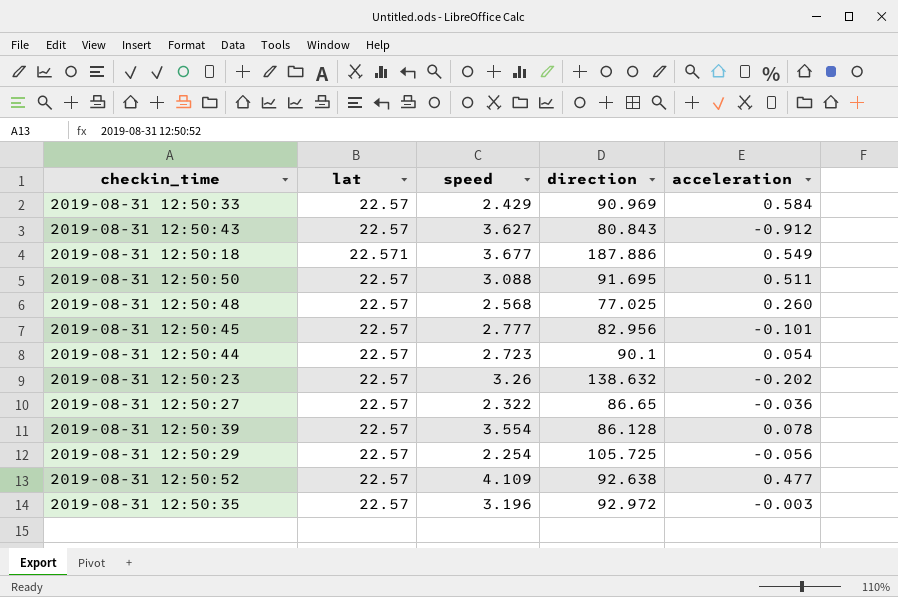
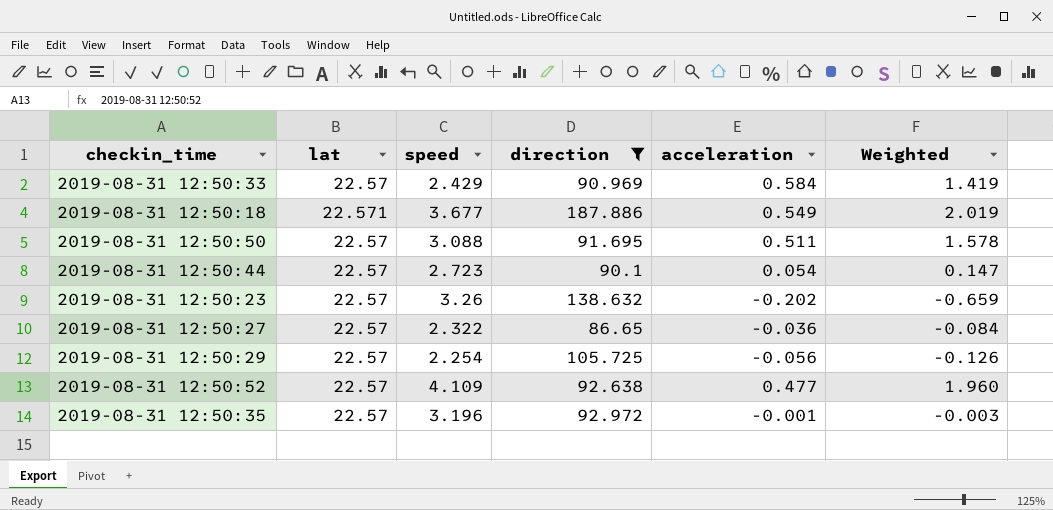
filter: none -> direction >= 86.65
column Weighted | formula: none -> [speed] * [acceleration]
2019-08-31 12:50:35 | acceleration: -0.003 -> -0.001

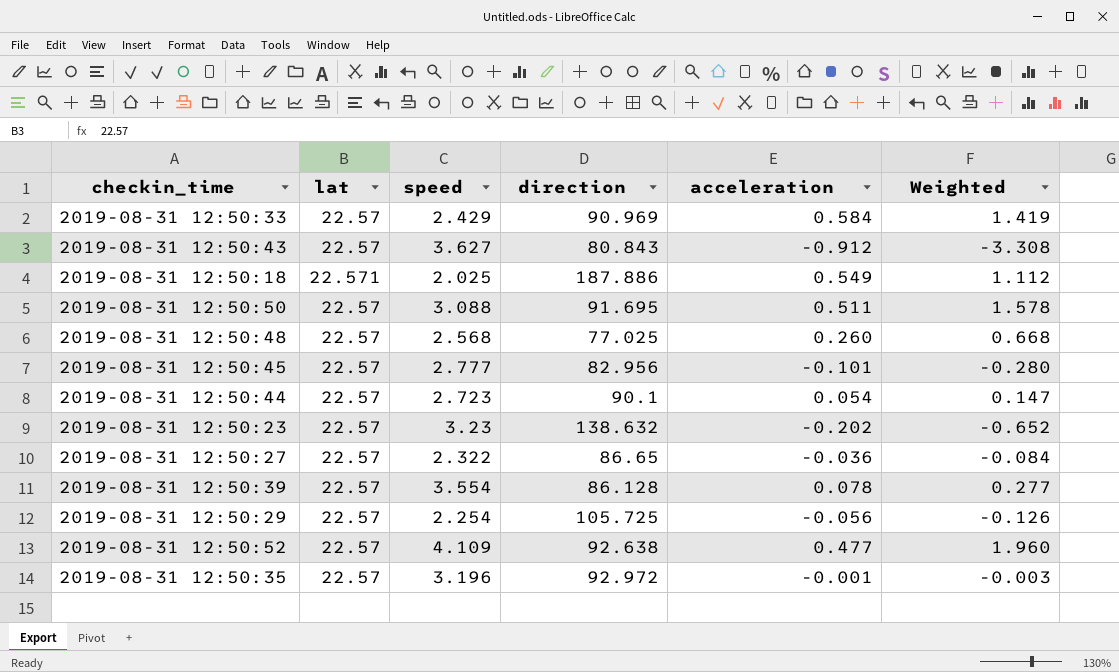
filter: direction >= 86.65 -> none
2019-08-31 12:50:18 | speed: 3.677 -> 2.025
2019-08-31 12:50:18 | Weighted: 2.019 -> 1.112
2019-08-31 12:50:23 | speed: 3.26 -> 3.23
2019-08-31 12:50:23 | Weighted: -0.659 -> -0.652

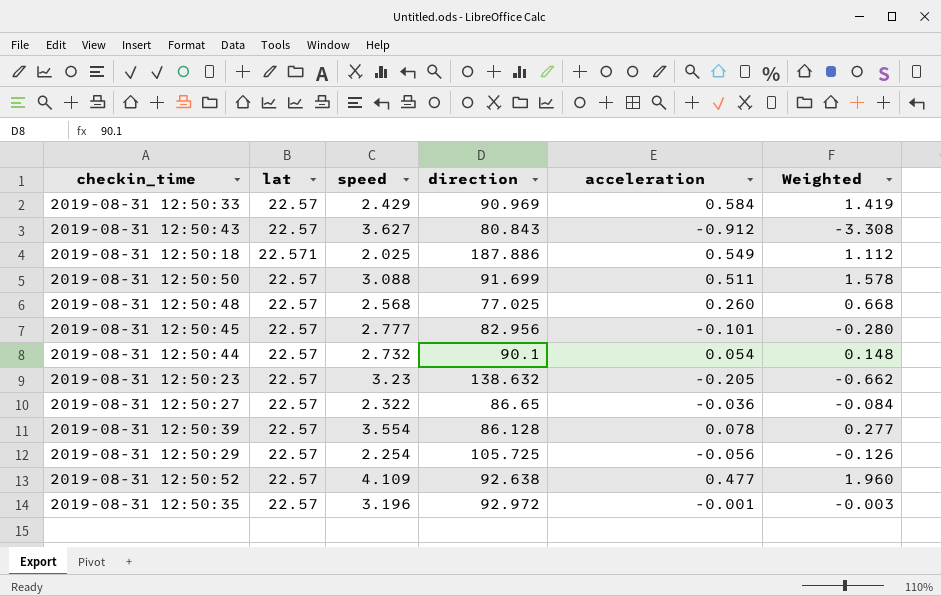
2019-08-31 12:50:50 | direction: 91.695 -> 91.699
2019-08-31 12:50:44 | speed: 2.723 -> 2.732
2019-08-31 12:50:44 | Weighted: 0.147 -> 0.148
2019-08-31 12:50:23 | acceleration: -0.202 -> -0.205
2019-08-31 12:50:23 | Weighted: -0.652 -> -0.662

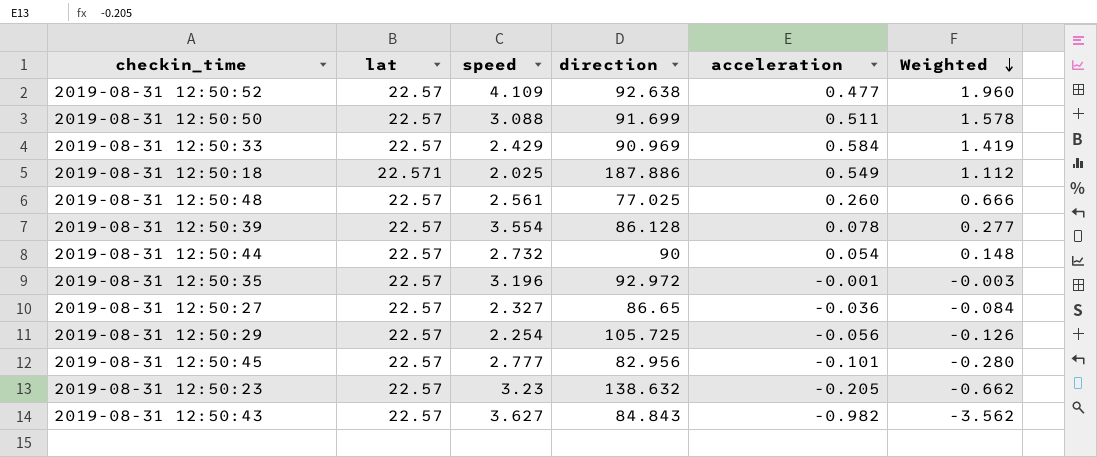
row order: none -> Weighted descending
2019-08-31 12:50:48 | speed: 2.568 -> 2.561
2019-08-31 12:50:48 | Weighted: 0.668 -> 0.666
2019-08-31 12:50:44 | direction: 90.1 -> 90
2019-08-31 12:50:27 | speed: 2.322 -> 2.327
2019-08-31 12:50:43 | direction: 80.843 -> 84.843
2019-08-31 12:50:43 | acceleration: -0.912 -> -0.982
2019-08-31 12:50:43 | Weighted: -3.308 -> -3.562

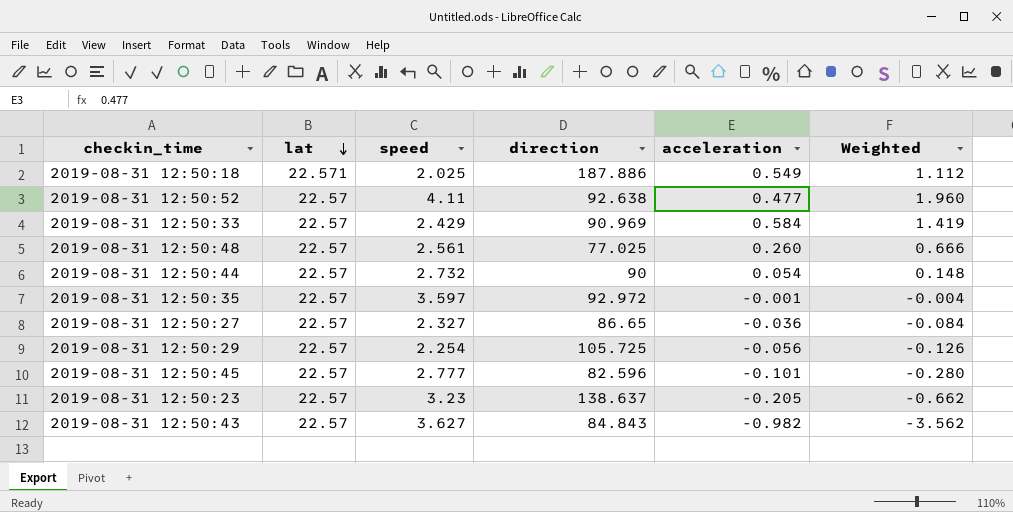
row order: Weighted descending -> lat descending
row 2019-08-31 12:50:50: 22.57 | 3.088 | 91.699 | 0.511 | 1.578 -> none
row 2019-08-31 12:50:39: 22.57 | 3.554 | 86.128 | 0.078 | 0.277 -> none
2019-08-31 12:50:52 | speed: 4.109 -> 4.11
2019-08-31 12:50:35 | speed: 3.196 -> 3.597
2019-08-31 12:50:35 | Weighted: -0.003 -> -0.004
2019-08-31 12:50:45 | direction: 82.956 -> 82.596
2019-08-31 12:50:23 | direction: 138.632 -> 138.637

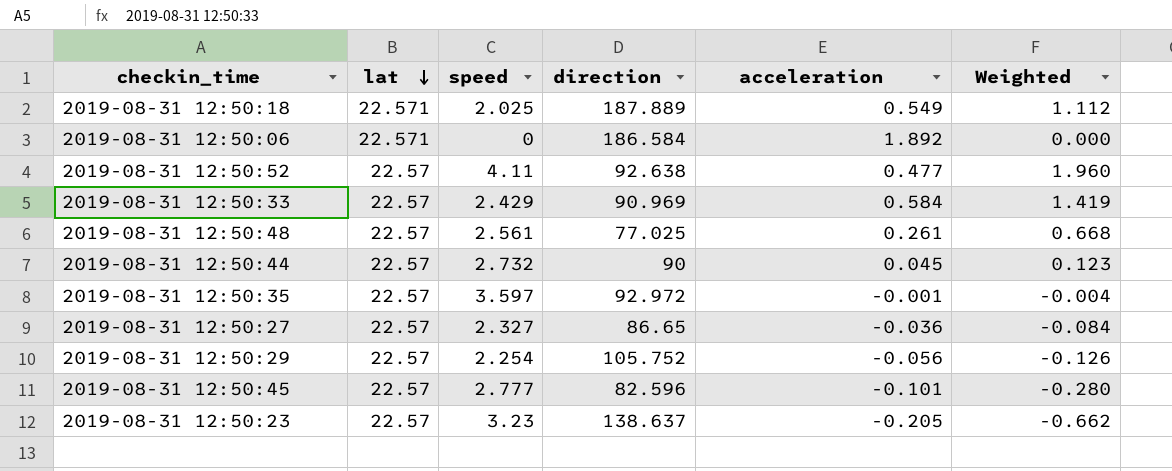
row 2019-08-31 12:50:43: 22.57 | 3.627 | 84.843 | -0.982 | -3.562 -> none
2019-08-31 12:50:18 | direction: 187.886 -> 187.889
row 2019-08-31 12:50:06: none -> 22.571 | 0 | 186.584 | 1.892 | 0.000
2019-08-31 12:50:48 | acceleration: 0.260 -> 0.261
2019-08-31 12:50:48 | Weighted: 0.666 -> 0.668
2019-08-31 12:50:44 | acceleration: 0.054 -> 0.045
2019-08-31 12:50:44 | Weighted: 0.148 -> 0.123
2019-08-31 12:50:29 | direction: 105.725 -> 105.752

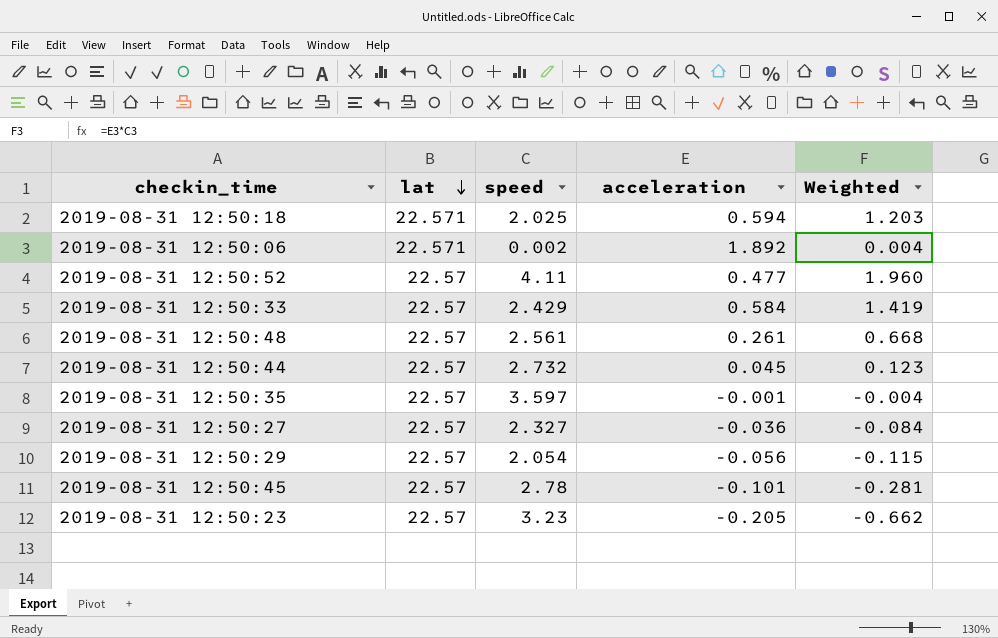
column direction | position: 4 -> none
2019-08-31 12:50:18 | acceleration: 0.549 -> 0.594
2019-08-31 12:50:18 | Weighted: 1.112 -> 1.203
2019-08-31 12:50:06 | speed: 0 -> 0.002
2019-08-31 12:50:06 | Weighted: 0.000 -> 0.004
2019-08-31 12:50:29 | speed: 2.254 -> 2.054
2019-08-31 12:50:29 | Weighted: -0.126 -> -0.115
2019-08-31 12:50:45 | speed: 2.777 -> 2.78
2019-08-31 12:50:45 | Weighted: -0.280 -> -0.281

